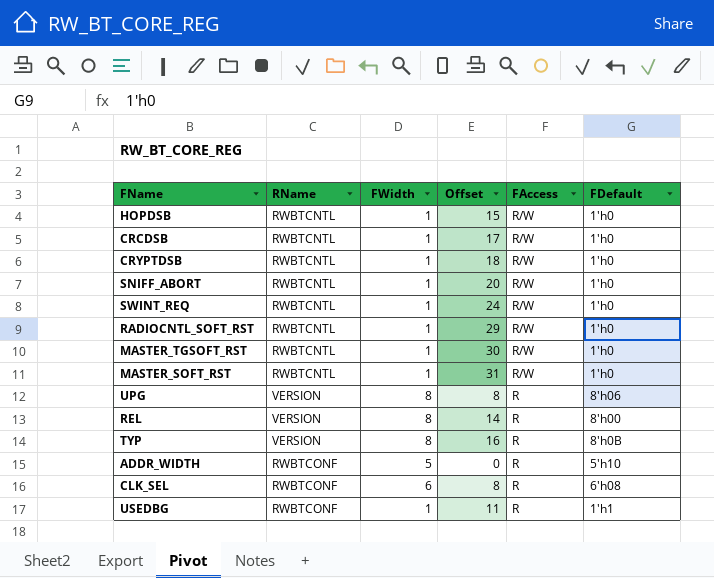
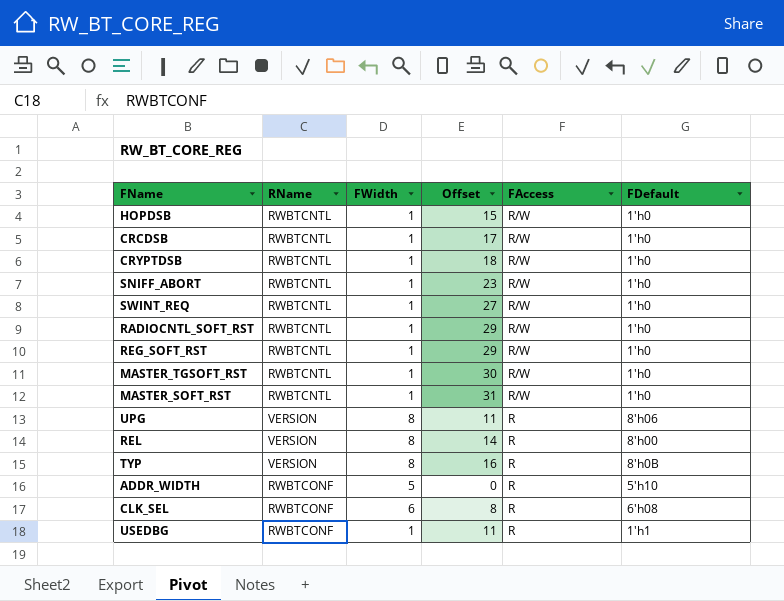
SNIFF_ABORT | Offset: 20 -> 23
SWINT_REQ | Offset: 24 -> 27
row REG_SOFT_RST: none -> RWBTCNTL | 1 | 29 | R/W | 1'h0
UPG | Offset: 8 -> 11

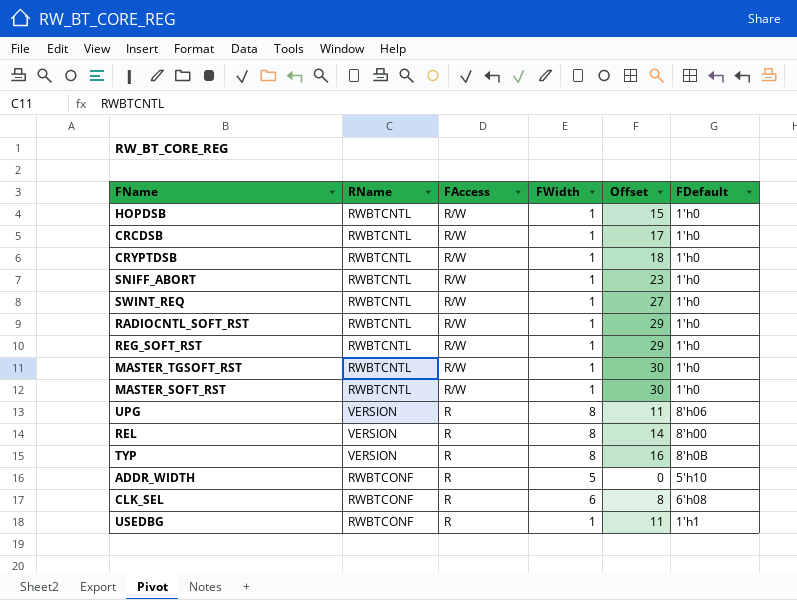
column FAccess | position: 5 -> 3
MASTER_SOFT_RST | Offset: 31 -> 30

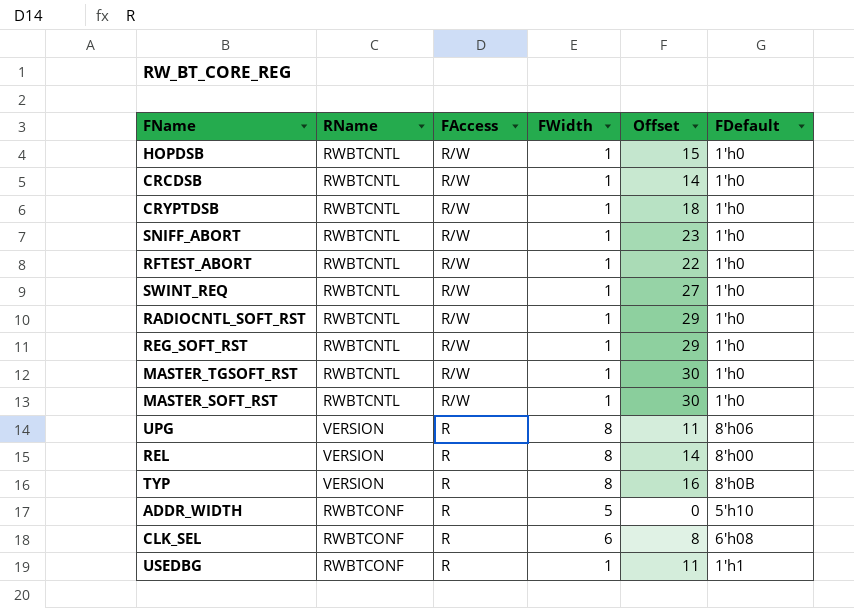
CRCDSB | Offset: 17 -> 14
row RFTEST_ABORT: none -> RWBTCNTL | R/W | 1 | 22 | 1'h0

